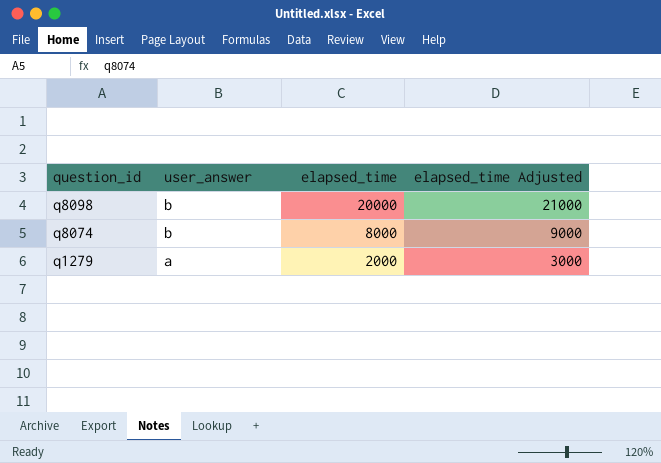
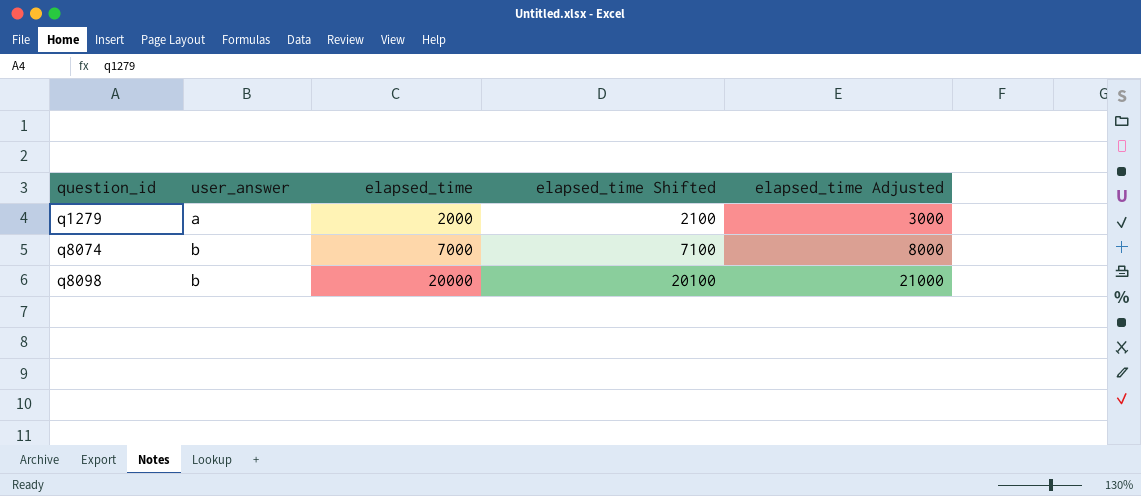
row order: question_id descending -> question_id ascending
column elapsed_time Shifted | formula: none -> [elapsed_time] + 100
q8074 | elapsed_time: 8000 -> 7000
q8074 | elapsed_time Adjusted: 9000 -> 8000

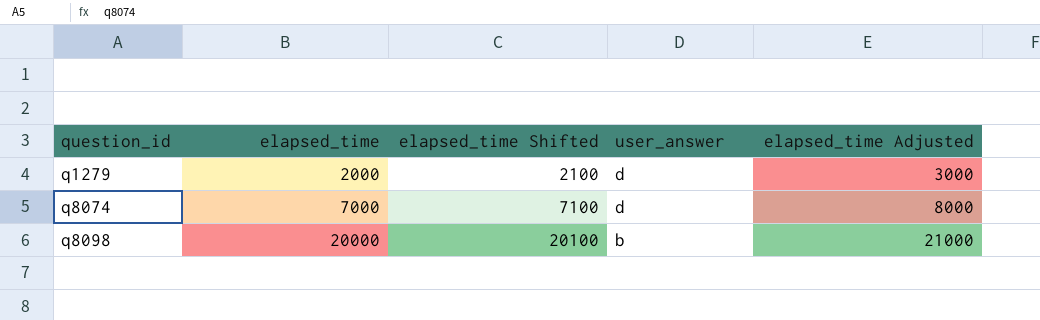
column user_answer | position: 2 -> 4
q1279 | user_answer: a -> d
q8074 | user_answer: b -> d

